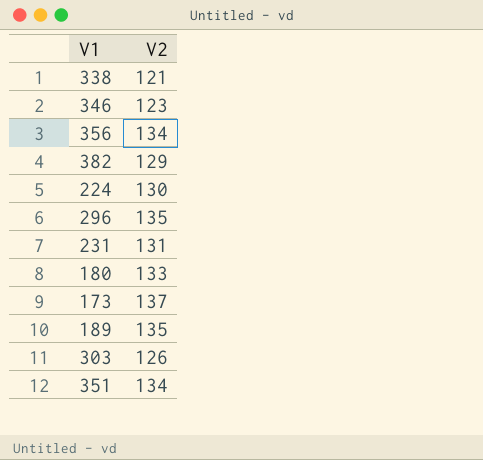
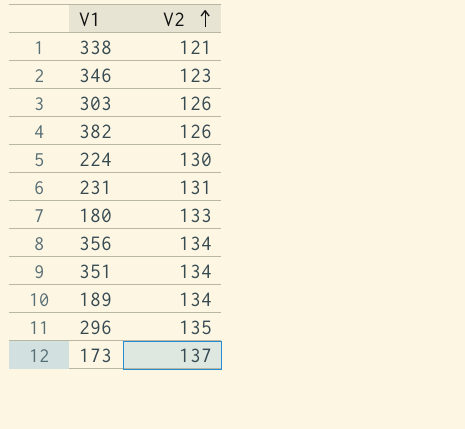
row order: none -> V2 ascending
382 | V2: 129 -> 126
189 | V2: 135 -> 134

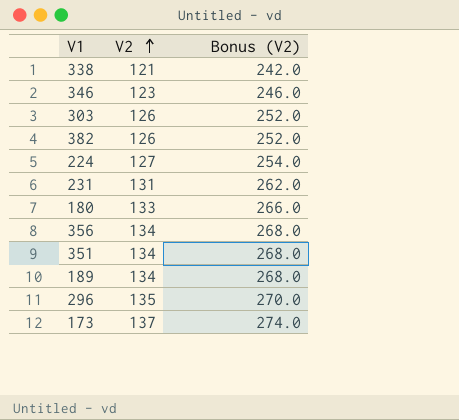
column Bonus (V2) | formula: none -> [V2] * 2
224 | V2: 130 -> 127

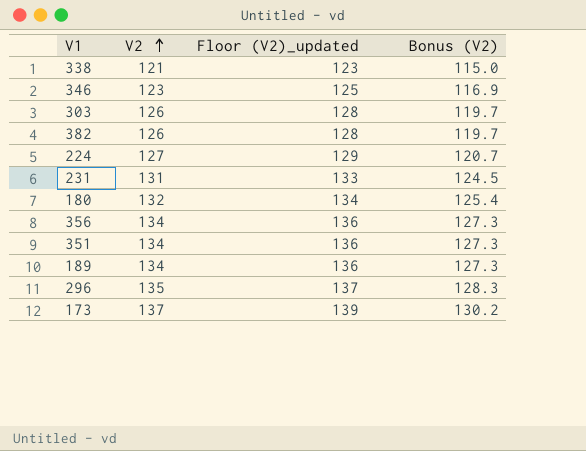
column Floor (V2)_updated | formula: none -> [V2] + 2
column Bonus (V2) | formula: [V2] * 2 -> [V2] * 0.95
180 | V2: 133 -> 132

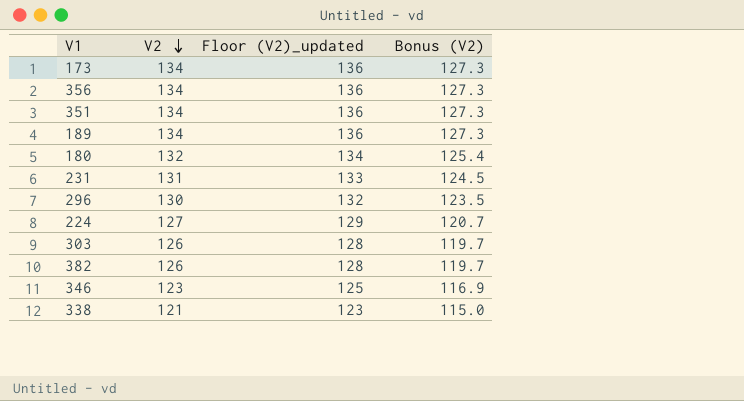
row order: V2 ascending -> V2 descending
173 | V2: 137 -> 134
173 | Floor (V2)_updated: 139 -> 136
173 | Bonus (V2): 130.2 -> 127.3
296 | V2: 135 -> 130
296 | Floor (V2)_updated: 137 -> 132
296 | Bonus (V2): 128.3 -> 123.5

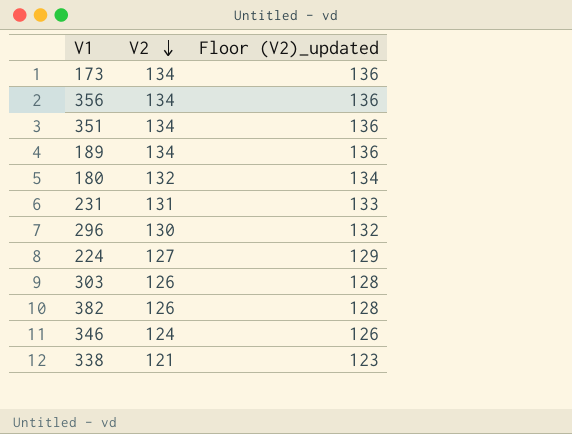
column Bonus (V2) | formula: [V2] * 0.95 -> none
346 | V2: 123 -> 124
346 | Floor (V2)_updated: 125 -> 126

